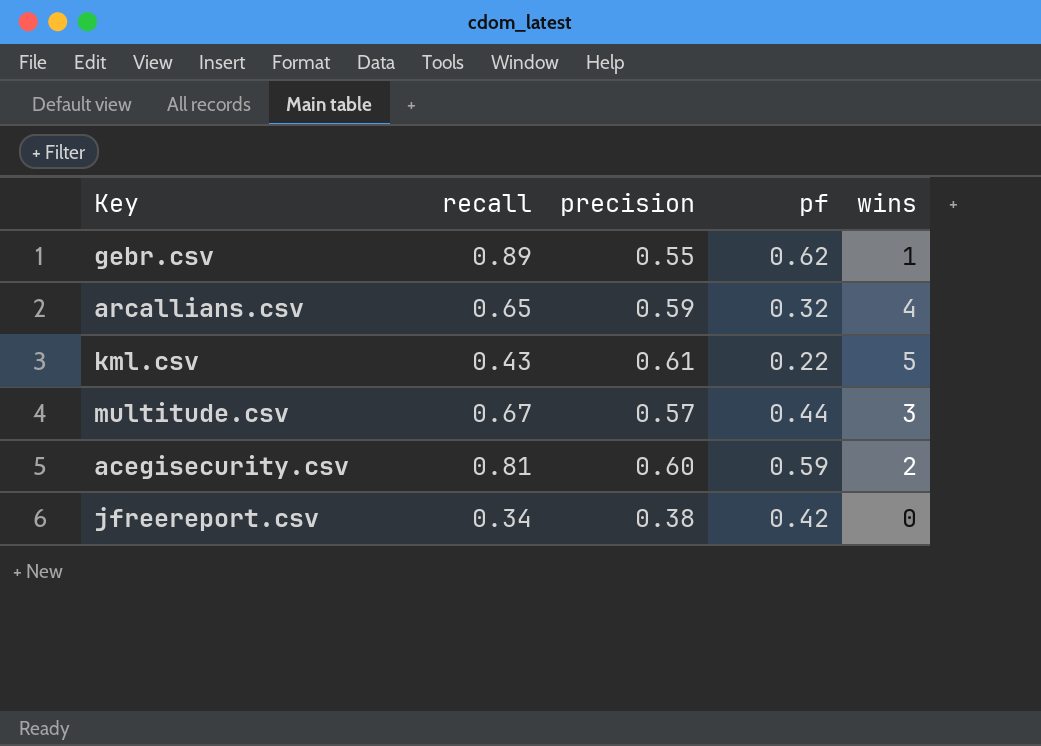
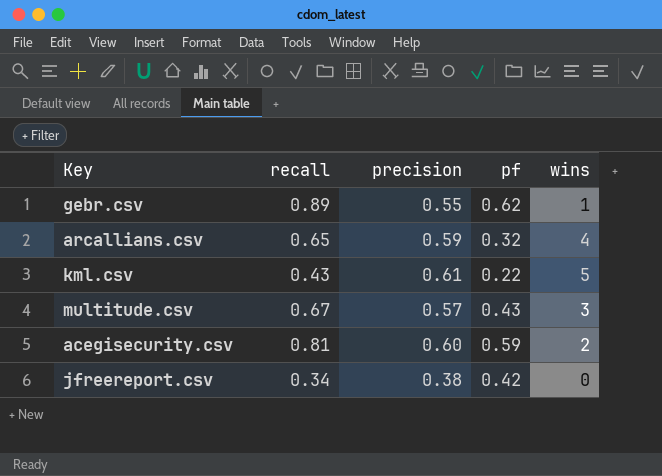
multitude.csv | pf: 0.44 -> 0.43

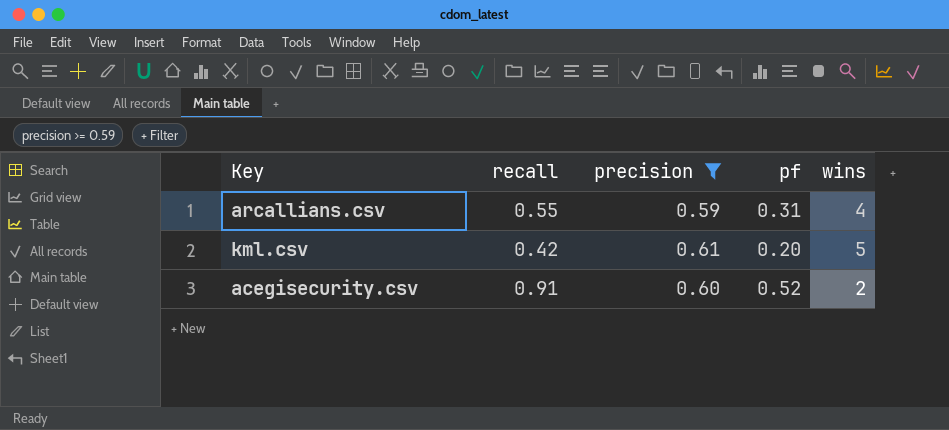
filter: none -> precision >= 0.59
arcallians.csv | recall: 0.65 -> 0.55
arcallians.csv | pf: 0.32 -> 0.31
kml.csv | recall: 0.43 -> 0.42
kml.csv | pf: 0.22 -> 0.20
acegisecurity.csv | recall: 0.81 -> 0.91
acegisecurity.csv | pf: 0.59 -> 0.52

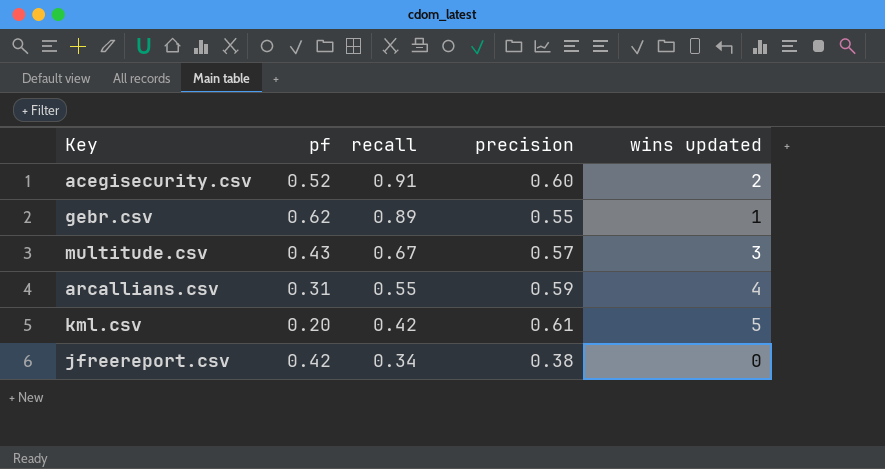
filter: precision >= 0.59 -> none
row order: none -> recall descending
column pf | position: 4 -> 2
column name: wins -> wins updated

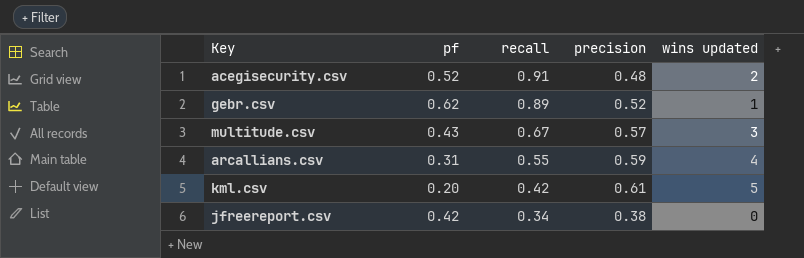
acegisecurity.csv | precision: 0.60 -> 0.48
gebr.csv | precision: 0.55 -> 0.52

